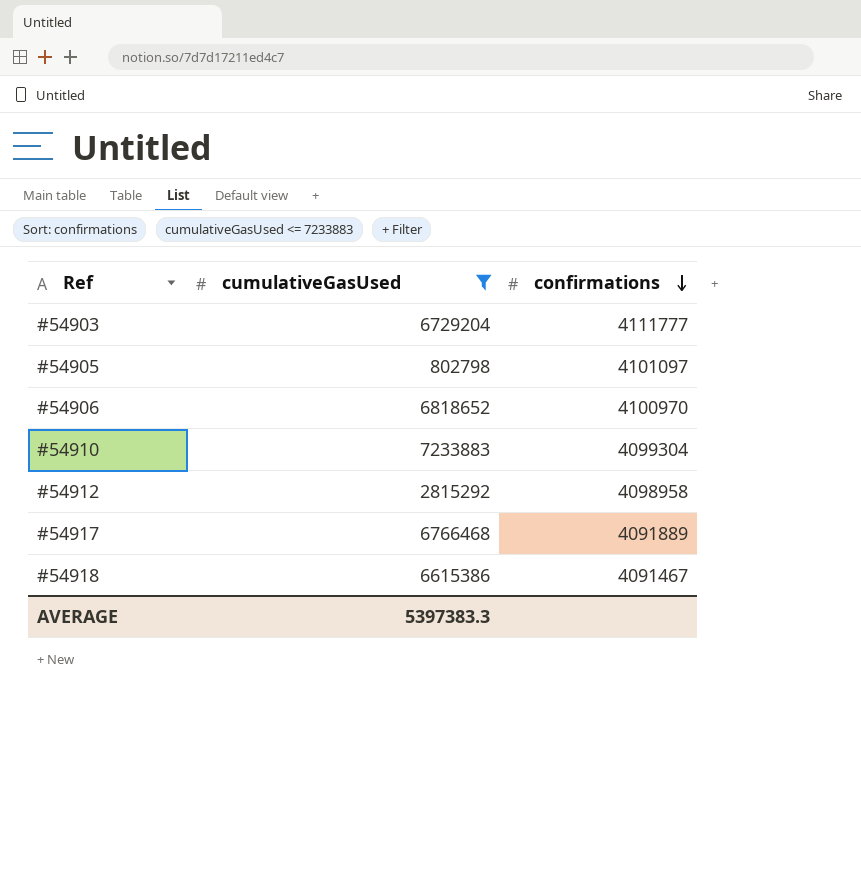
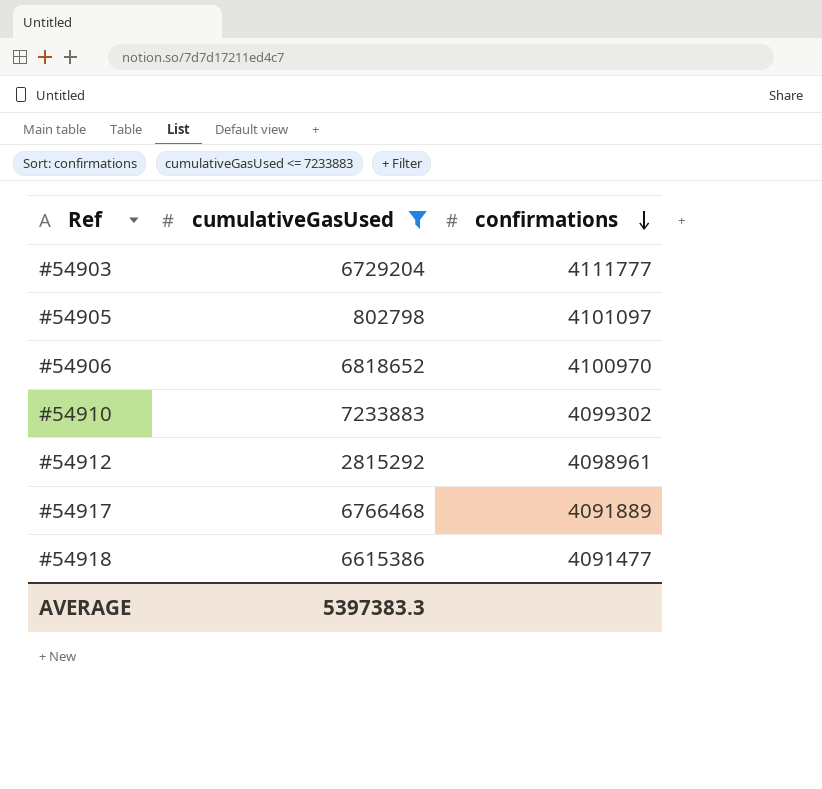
#54910 | confirmations: 4099304 -> 4099302
#54912 | confirmations: 4098958 -> 4098961
#54918 | confirmations: 4091467 -> 4091477

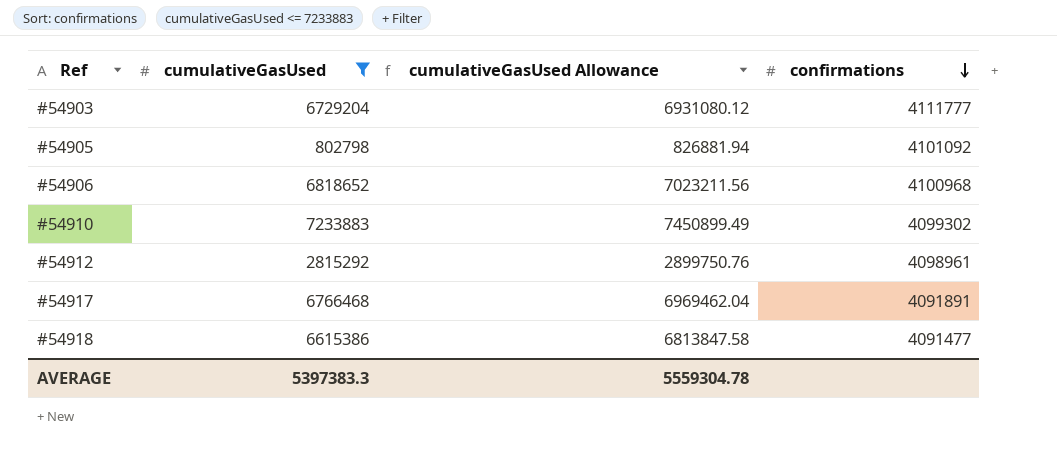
column cumulativeGasUsed Allowance | formula: none -> [cumulativeGasUsed] * 1.03
#54905 | confirmations: 4101097 -> 4101092
#54906 | confirmations: 4100970 -> 4100968
#54917 | confirmations: 4091889 -> 4091891

